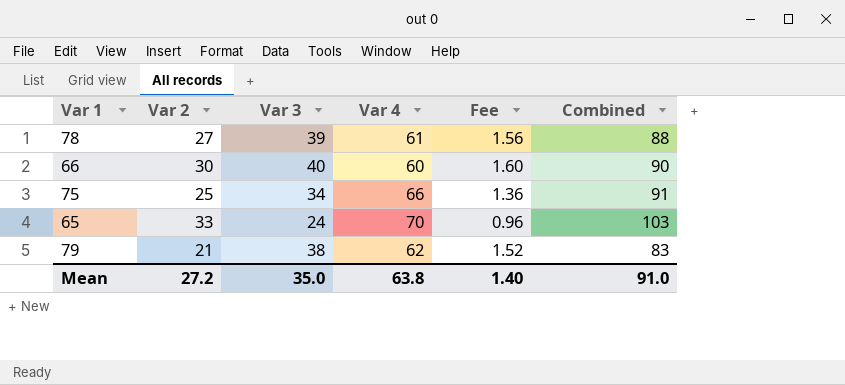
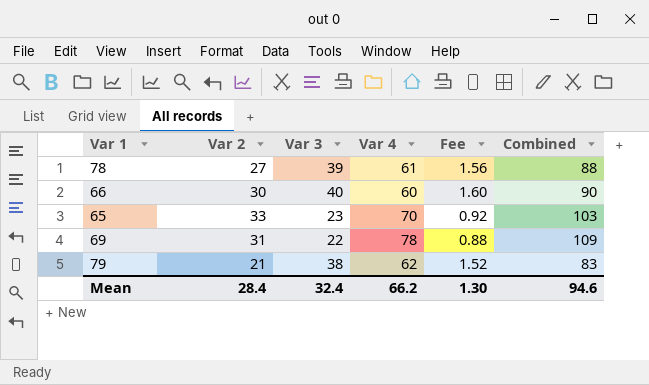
row 75: 25 | 34 | 66 | 1.36 | 91 -> none
65 | Var 3: 24 -> 23
65 | Fee: 0.96 -> 0.92
row 69: none -> 31 | 22 | 78 | 0.88 | 109
Mean | Var 2: 27.2 -> 28.4
Mean | Var 3: 35.0 -> 32.4
Mean | Var 4: 63.8 -> 66.2
Mean | Fee: 1.40 -> 1.30
Mean | Combined: 91.0 -> 94.6

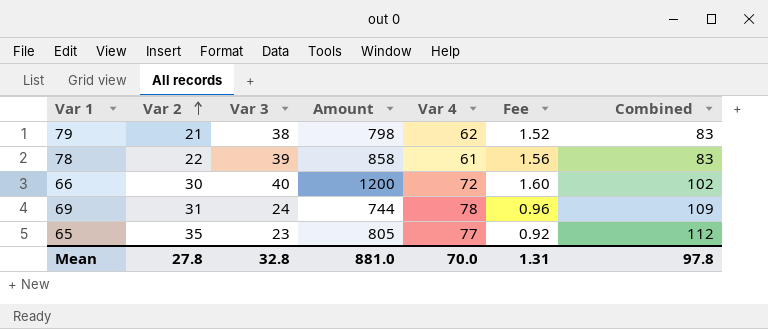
row order: none -> Var 2 ascending
column Amount | formula: none -> [Var 2] * [Var 3]
78 | Var 2: 27 -> 22
78 | Combined: 88 -> 83
66 | Var 4: 60 -> 72
66 | Combined: 90 -> 102
69 | Var 3: 22 -> 24
69 | Fee: 0.88 -> 0.96
65 | Var 2: 33 -> 35
65 | Var 4: 70 -> 77
65 | Combined: 103 -> 112
Mean | Var 2: 28.4 -> 27.8
Mean | Var 3: 32.4 -> 32.8
Mean | Var 4: 66.2 -> 70.0
Mean | Fee: 1.30 -> 1.31
Mean | Combined: 94.6 -> 97.8

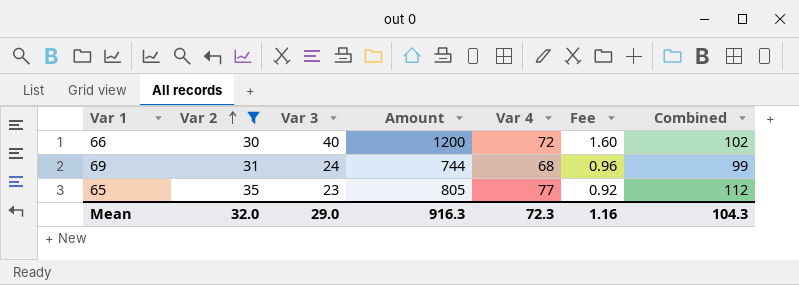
filter: none -> Var 2 >= 30
69 | Var 4: 78 -> 68
69 | Combined: 109 -> 99
Mean | Var 2: 27.8 -> 32.0
Mean | Var 3: 32.8 -> 29.0
Mean | Amount: 881.0 -> 916.3
Mean | Var 4: 70.0 -> 72.3
Mean | Fee: 1.31 -> 1.16
Mean | Combined: 97.8 -> 104.3

